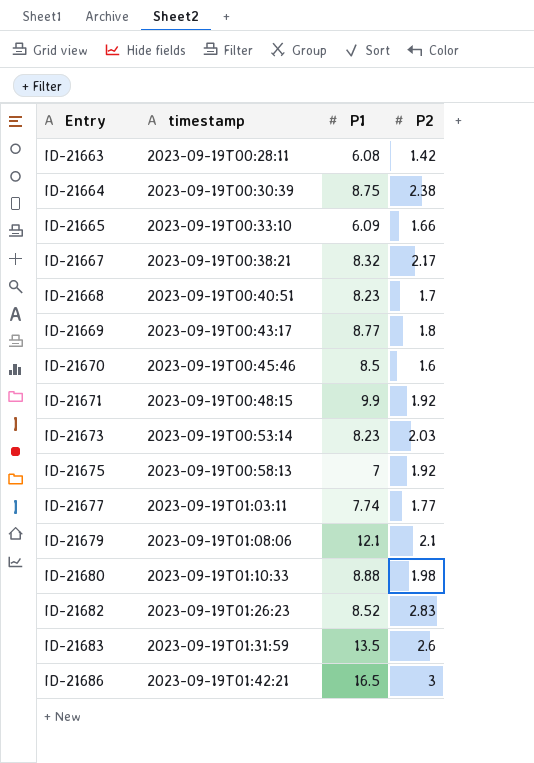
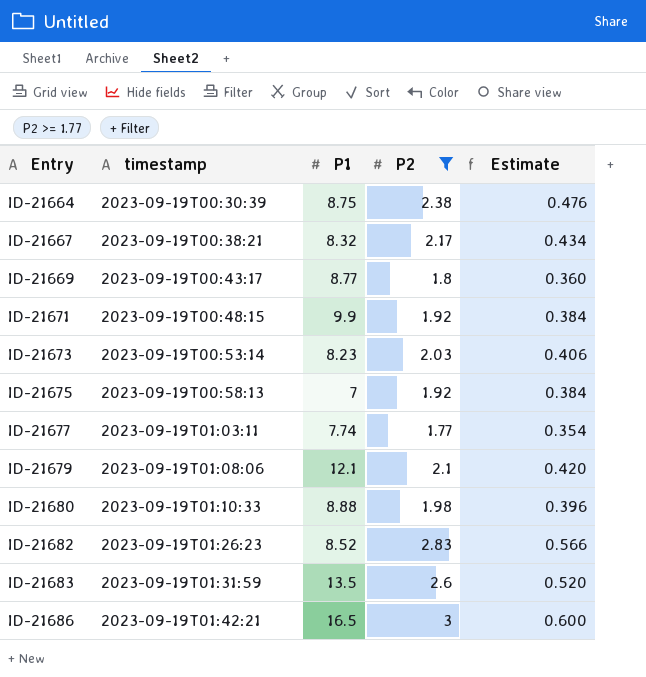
filter: none -> P2 >= 1.77
column Estimate | formula: none -> [P2] * 0.2

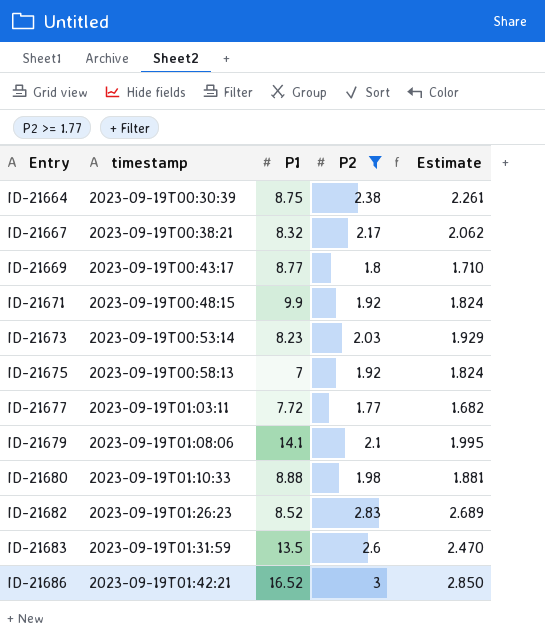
column Estimate | formula: [P2] * 0.2 -> [P2] * 0.95
ID-21677 | P1: 7.74 -> 7.72
ID-21679 | P1: 12.1 -> 14.1
ID-21686 | P1: 16.5 -> 16.52

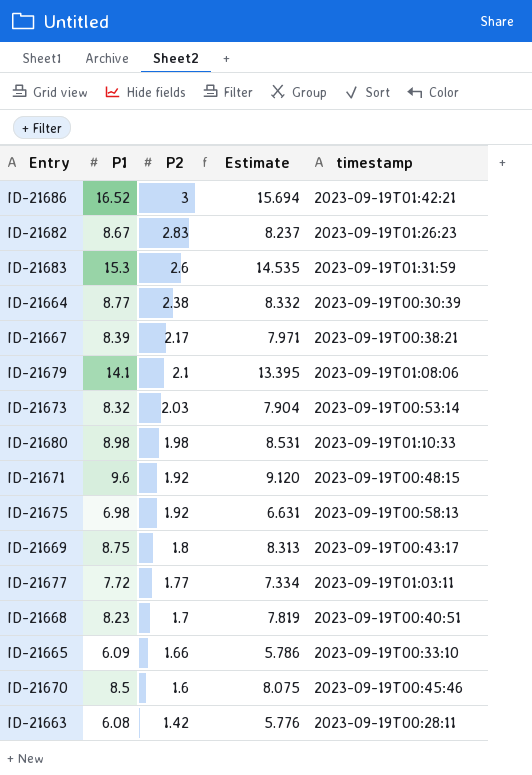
filter: P2 >= 1.77 -> none
row order: Entry ascending -> P2 descending
column Estimate | formula: [P2] * 0.95 -> [P1] * 0.95
column timestamp | position: 2 -> 5
ID-21682 | P1: 8.52 -> 8.67
ID-21683 | P1: 13.5 -> 15.3
ID-21664 | P1: 8.75 -> 8.77
ID-21667 | P1: 8.32 -> 8.39
ID-21673 | P1: 8.23 -> 8.32
ID-21680 | P1: 8.88 -> 8.98
ID-21671 | P1: 9.9 -> 9.6
ID-21675 | P1: 7 -> 6.98
ID-21669 | P1: 8.77 -> 8.75

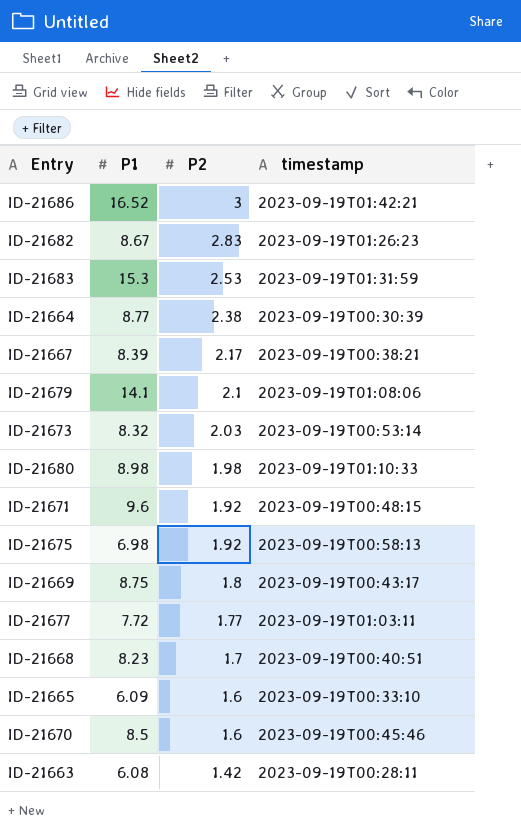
column Estimate | formula: [P1] * 0.95 -> none
ID-21683 | P2: 2.6 -> 2.53
ID-21665 | P2: 1.66 -> 1.6

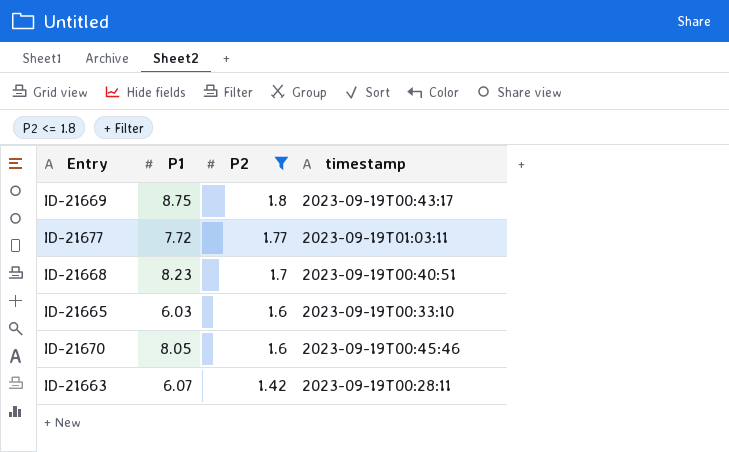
filter: none -> P2 <= 1.8
ID-21665 | P1: 6.09 -> 6.03
ID-21670 | P1: 8.5 -> 8.05
ID-21663 | P1: 6.08 -> 6.07

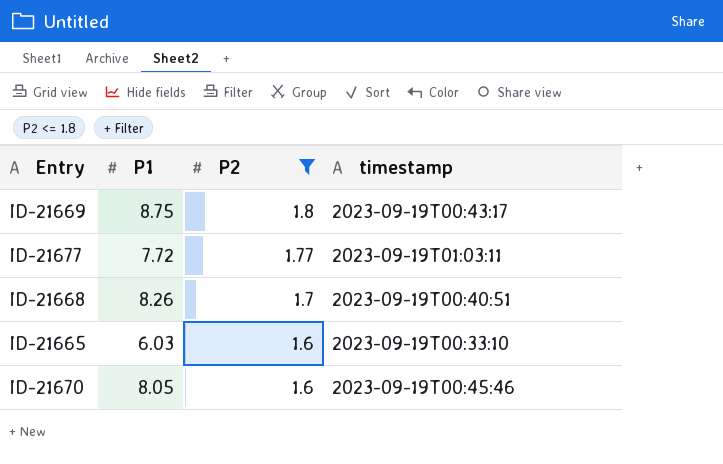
row ID-21663: 6.07 | 1.42 | 2023-09-19T00:28:11 -> none
ID-21668 | P1: 8.23 -> 8.26

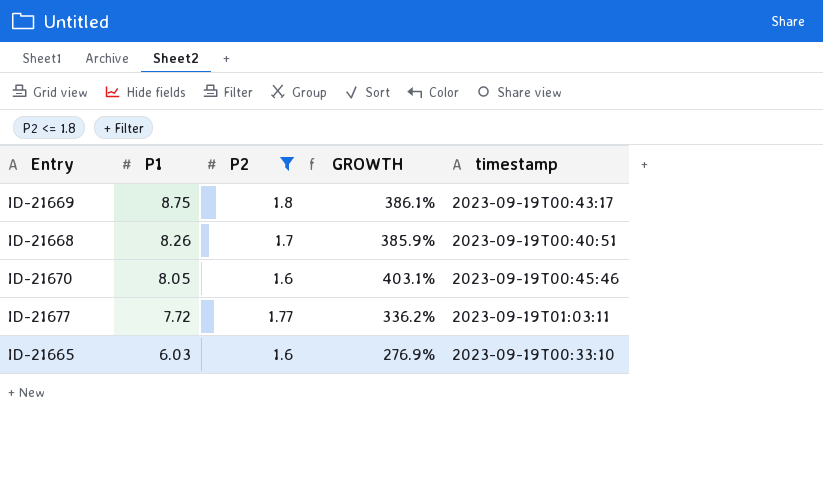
row order: P2 descending -> P1 descending
column GROWTH | formula: none -> ([P1] - [P2]) / [P2]

